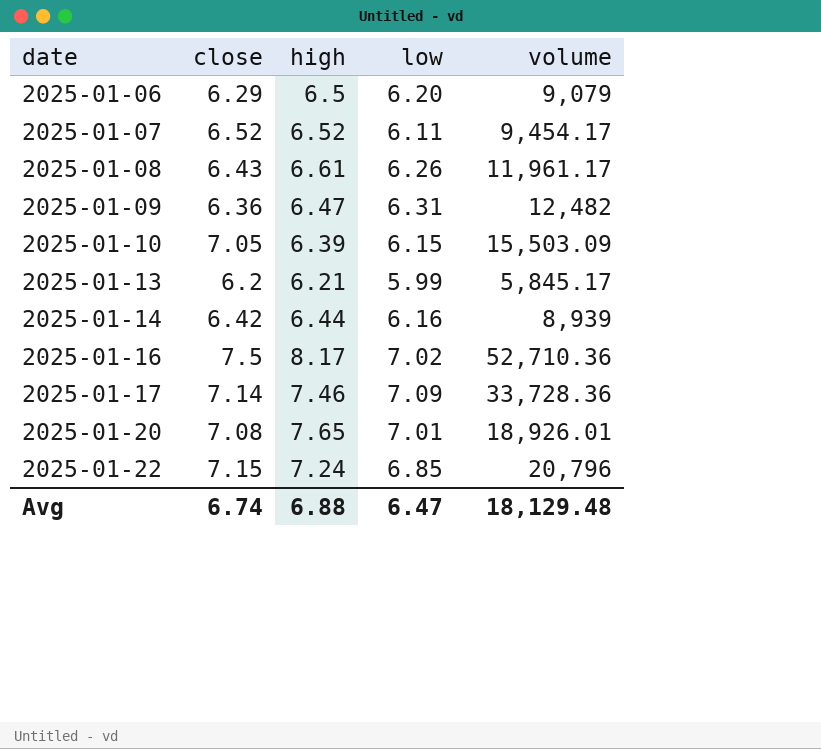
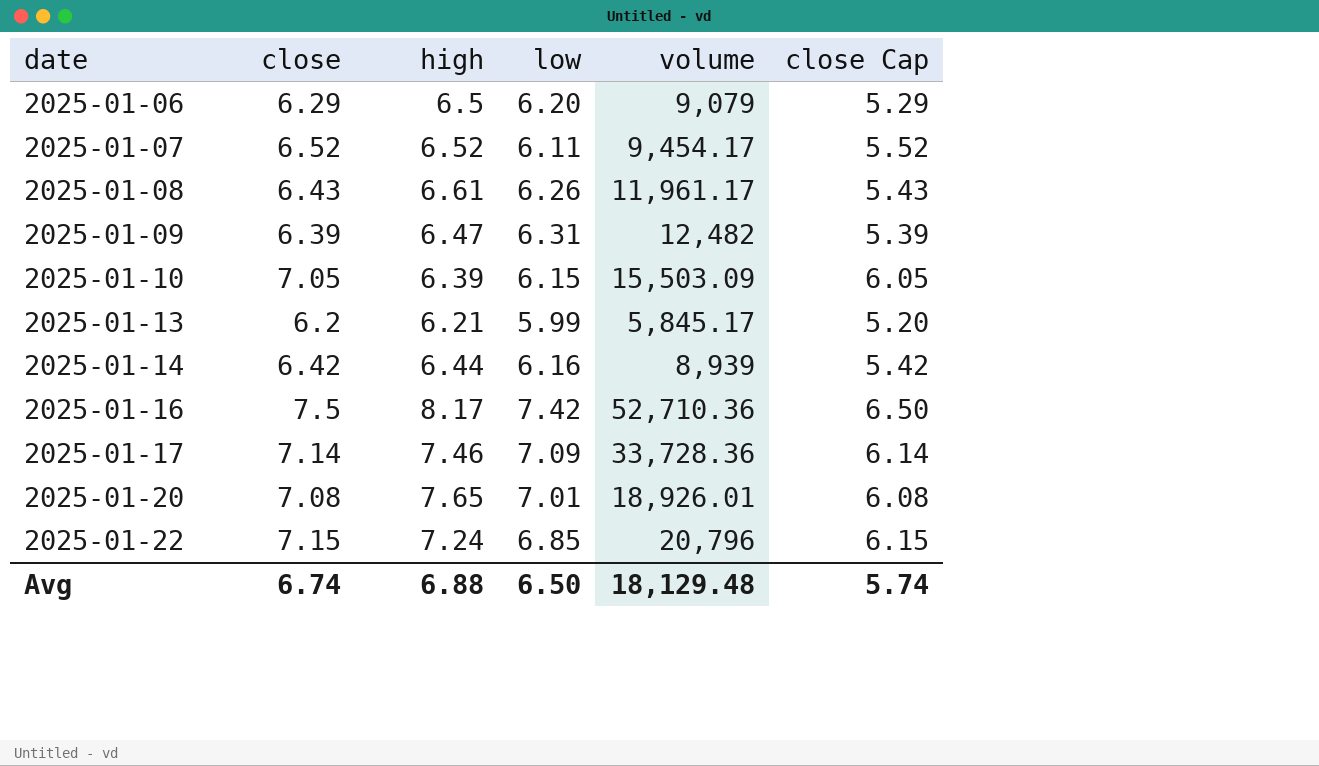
column close Cap | formula: none -> [close] - 1
2025-01-09 | close: 6.36 -> 6.39
2025-01-16 | low: 7.02 -> 7.42
Avg | low: 6.47 -> 6.50

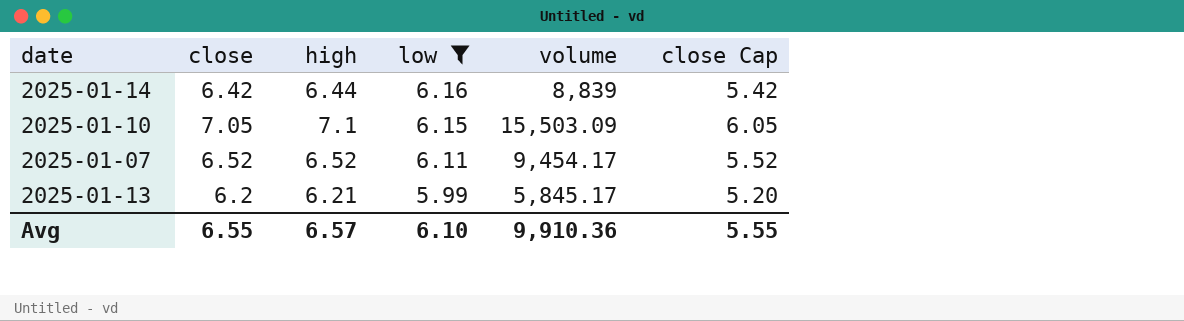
filter: none -> low <= 6.16
row order: date ascending -> low descending
2025-01-14 | volume: 8,939 -> 8,839
2025-01-10 | high: 6.39 -> 7.1
Avg | close: 6.74 -> 6.55
Avg | high: 6.88 -> 6.57
Avg | low: 6.50 -> 6.10
Avg | volume: 18,129.48 -> 9,910.36
Avg | close Cap: 5.74 -> 5.55

